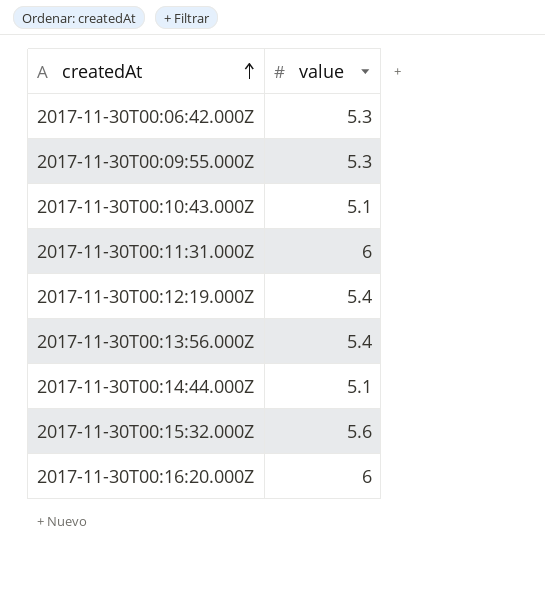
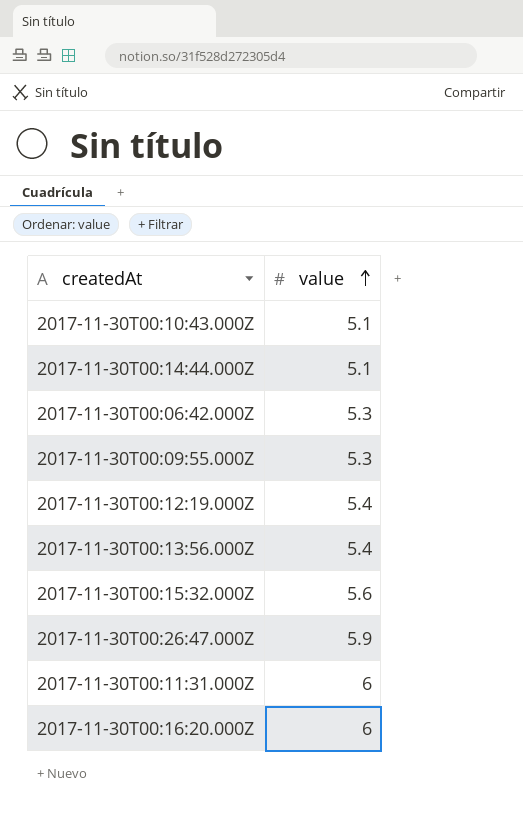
row order: createdAt ascending -> value ascending
row 2017-11-30T00:26:47.000Z: none -> 5.9

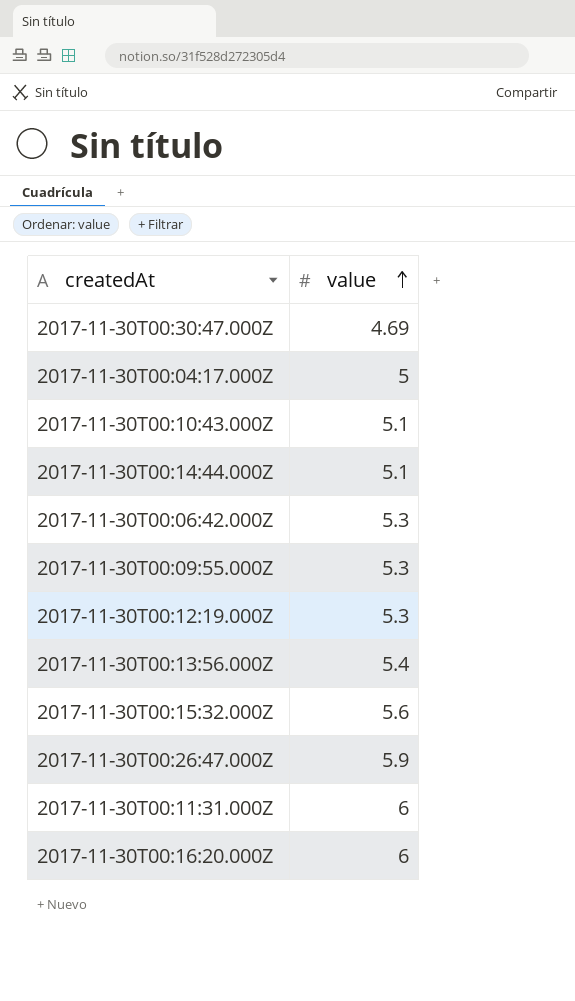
row 2017-11-30T00:30:47.000Z: none -> 4.69
row 2017-11-30T00:04:17.000Z: none -> 5
2017-11-30T00:12:19.000Z | value: 5.4 -> 5.3

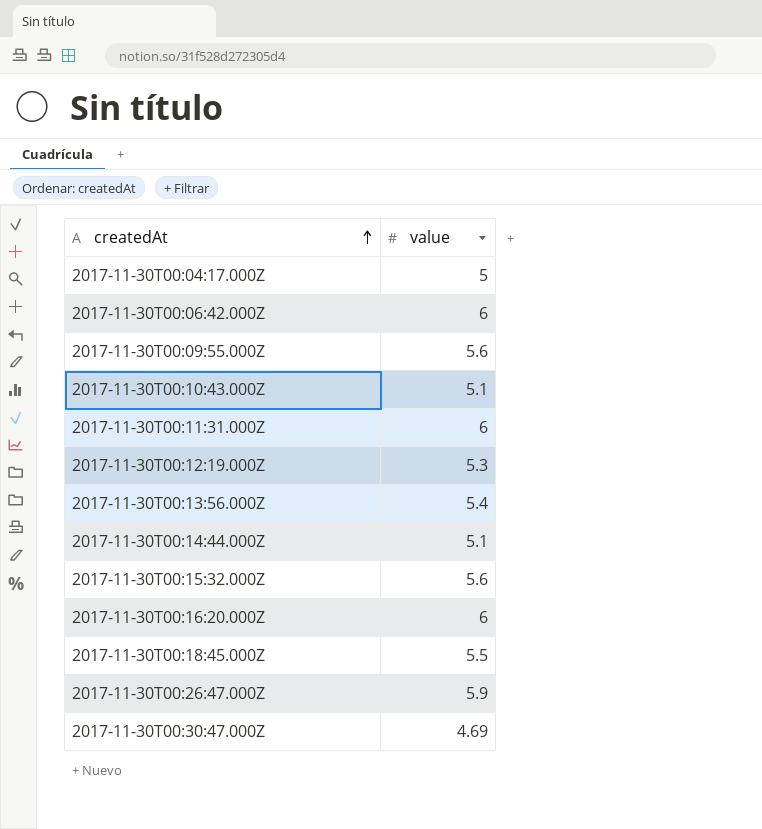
row order: value ascending -> createdAt ascending
2017-11-30T00:06:42.000Z | value: 5.3 -> 6
2017-11-30T00:09:55.000Z | value: 5.3 -> 5.6
row 2017-11-30T00:18:45.000Z: none -> 5.5

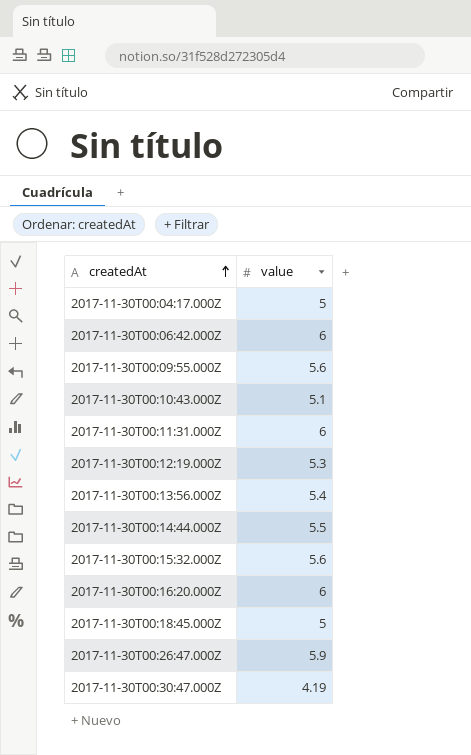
2017-11-30T00:14:44.000Z | value: 5.1 -> 5.5
2017-11-30T00:18:45.000Z | value: 5.5 -> 5
2017-11-30T00:30:47.000Z | value: 4.69 -> 4.19

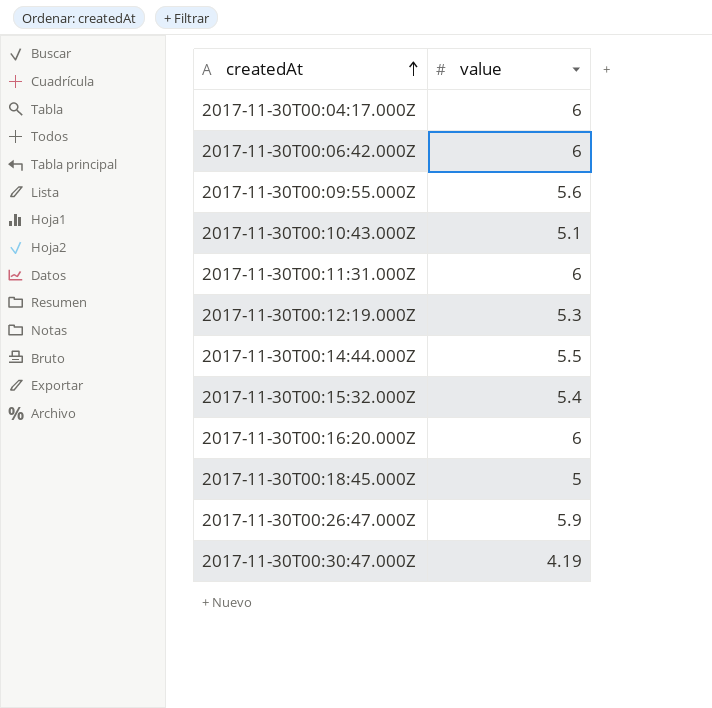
row 2017-11-30T00:13:56.000Z: 5.4 -> none
2017-11-30T00:04:17.000Z | value: 5 -> 6
2017-11-30T00:15:32.000Z | value: 5.6 -> 5.4

